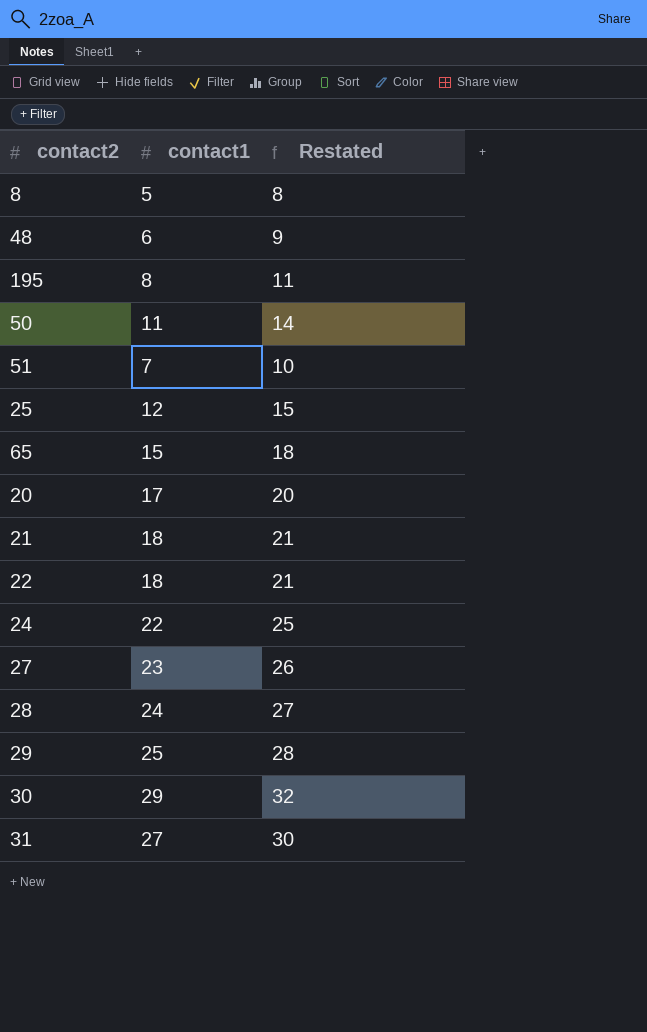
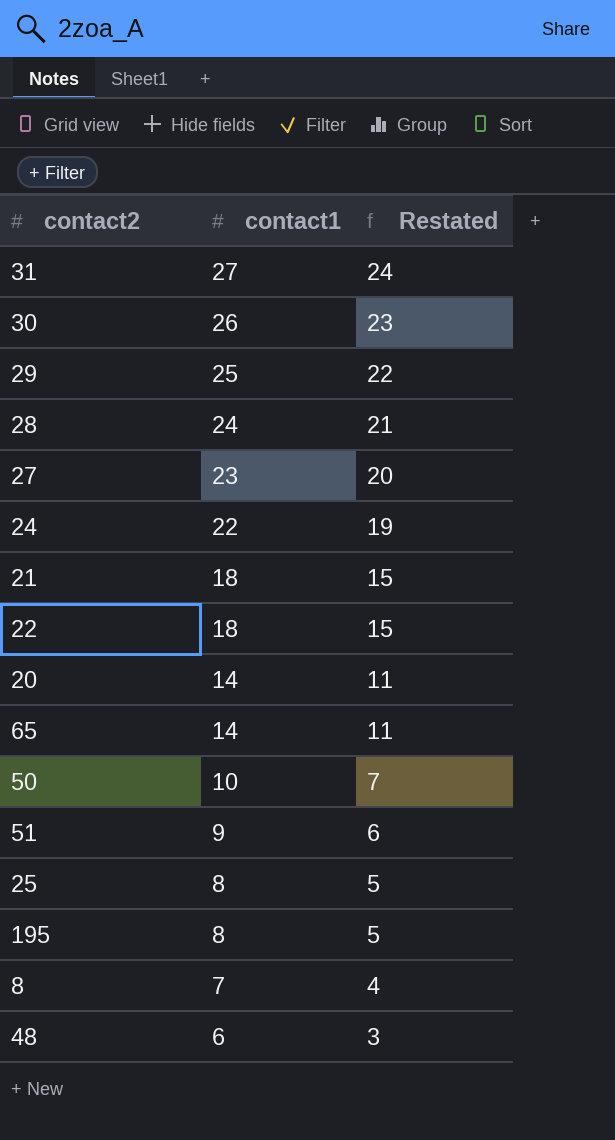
row order: none -> contact1 descending
column Restated | formula: [contact1] + 3 -> [contact1] - 3
30 | contact1: 29 -> 26
20 | contact1: 17 -> 14
65 | contact1: 15 -> 14
50 | contact1: 11 -> 10
51 | contact1: 7 -> 9
25 | contact1: 12 -> 8
8 | contact1: 5 -> 7

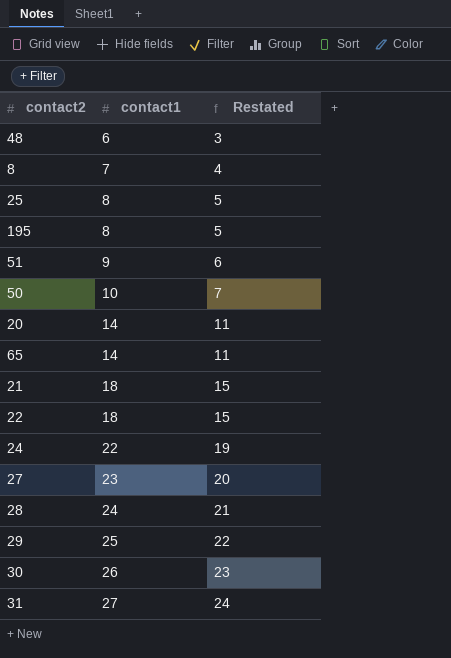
row order: contact1 descending -> contact1 ascending

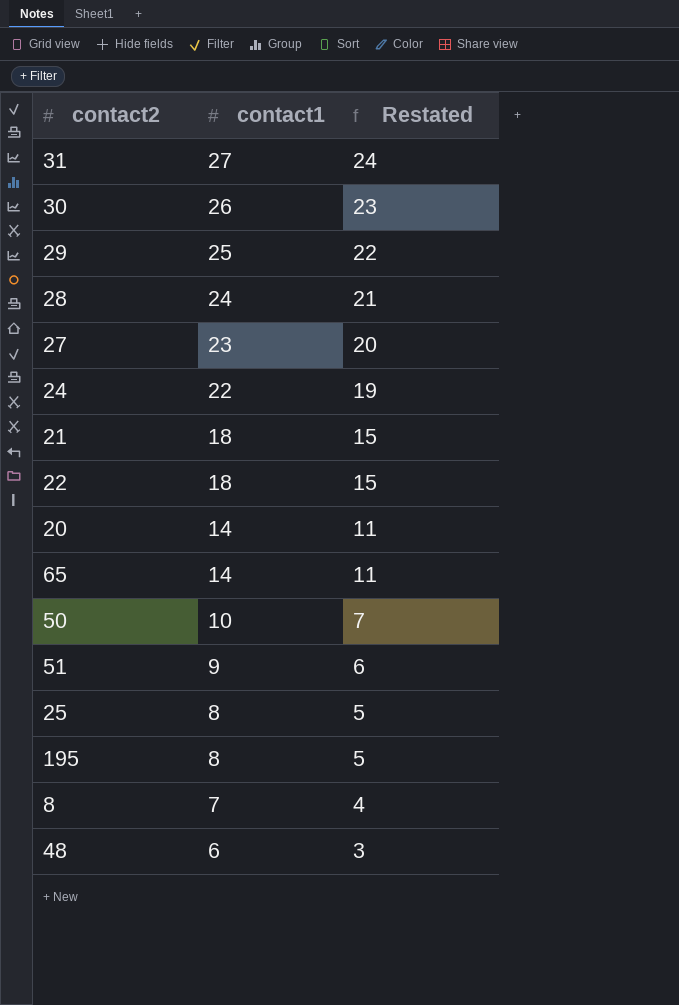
row order: contact1 ascending -> contact1 descending

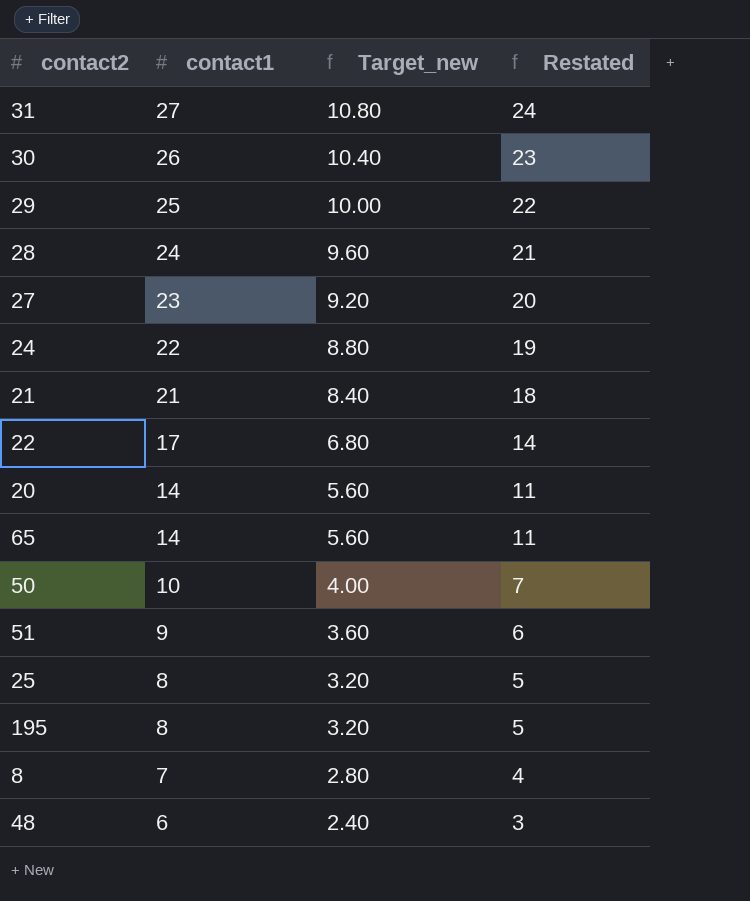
column Target_new | formula: none -> [contact1] * 0.4
21 | contact1: 18 -> 21
21 | Restated: 15 -> 18
22 | contact1: 18 -> 17
22 | Restated: 15 -> 14

